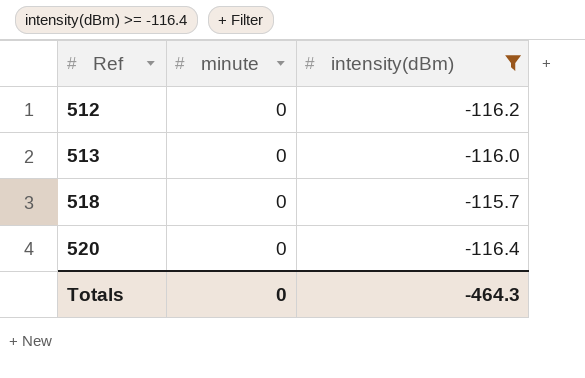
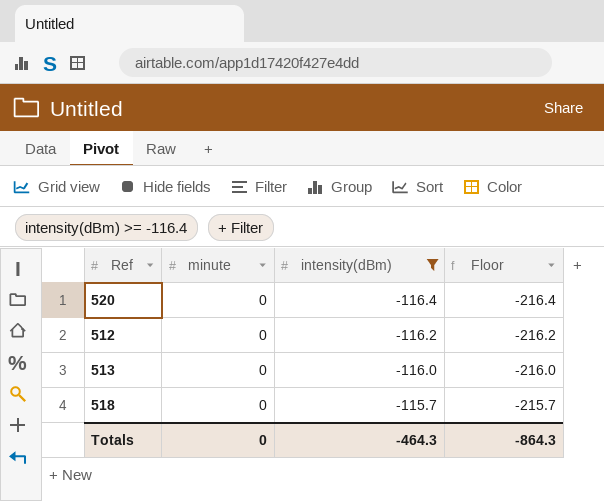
row order: Ref ascending -> intensity(dBm) ascending
column Floor | formula: none -> [intensity(dBm)] - 100

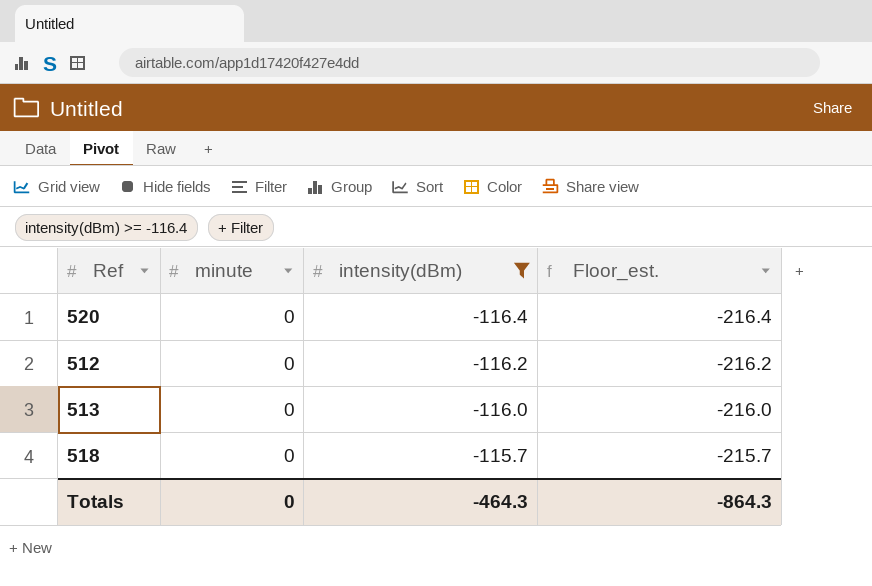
column name: Floor -> Floor_est.

